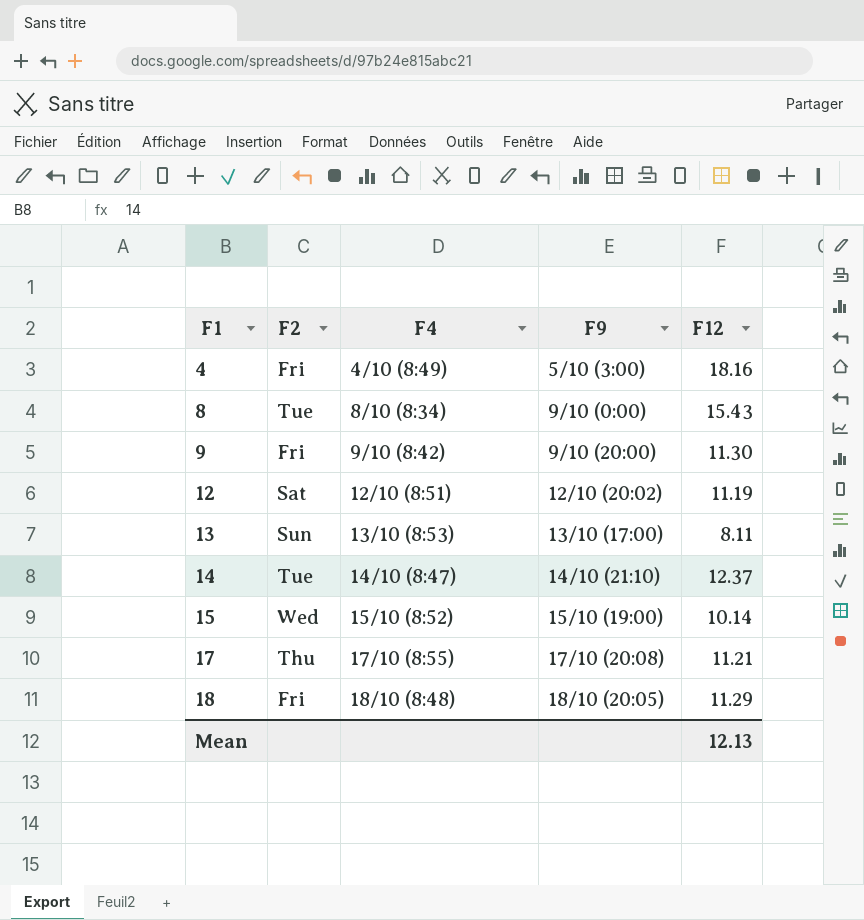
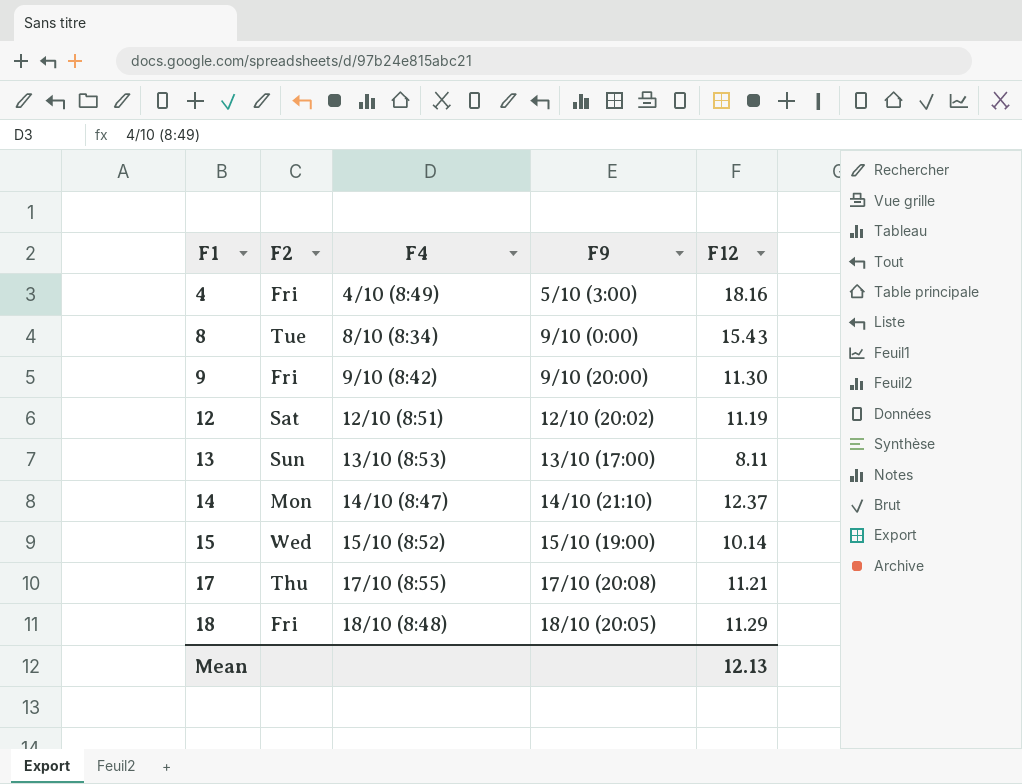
14 | F2: Tue -> Mon

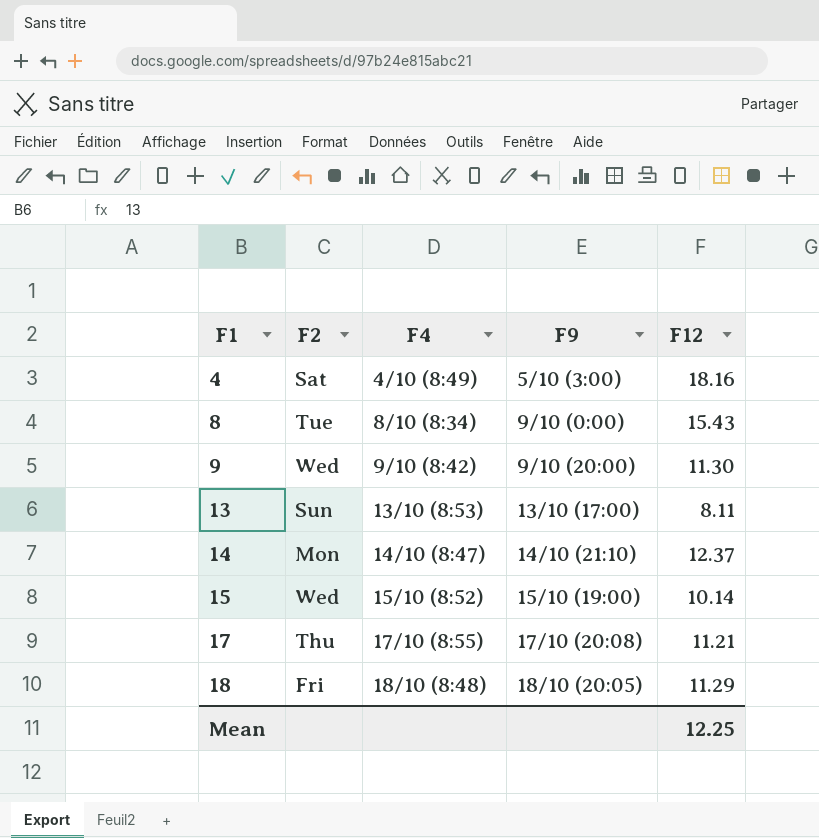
row 12: Sat | 12/10 (8:51) | 12/10 (20:02) | 11.19 -> none
4 | F2: Fri -> Sat
9 | F2: Fri -> Wed
Mean | F12: 12.13 -> 12.25

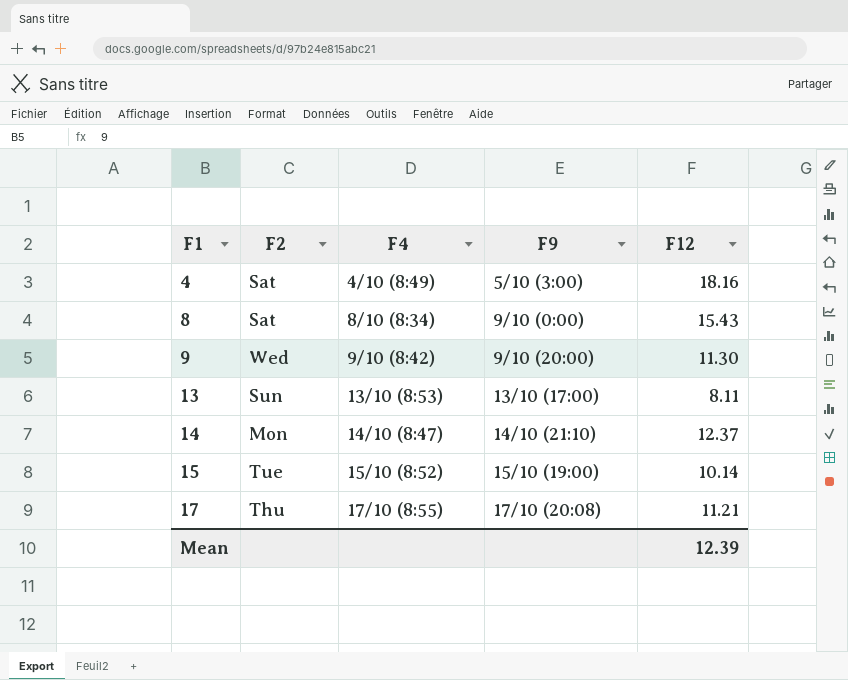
row 18: Fri | 18/10 (8:48) | 18/10 (20:05) | 11.29 -> none
8 | F2: Tue -> Sat
15 | F2: Wed -> Tue
Mean | F12: 12.25 -> 12.39

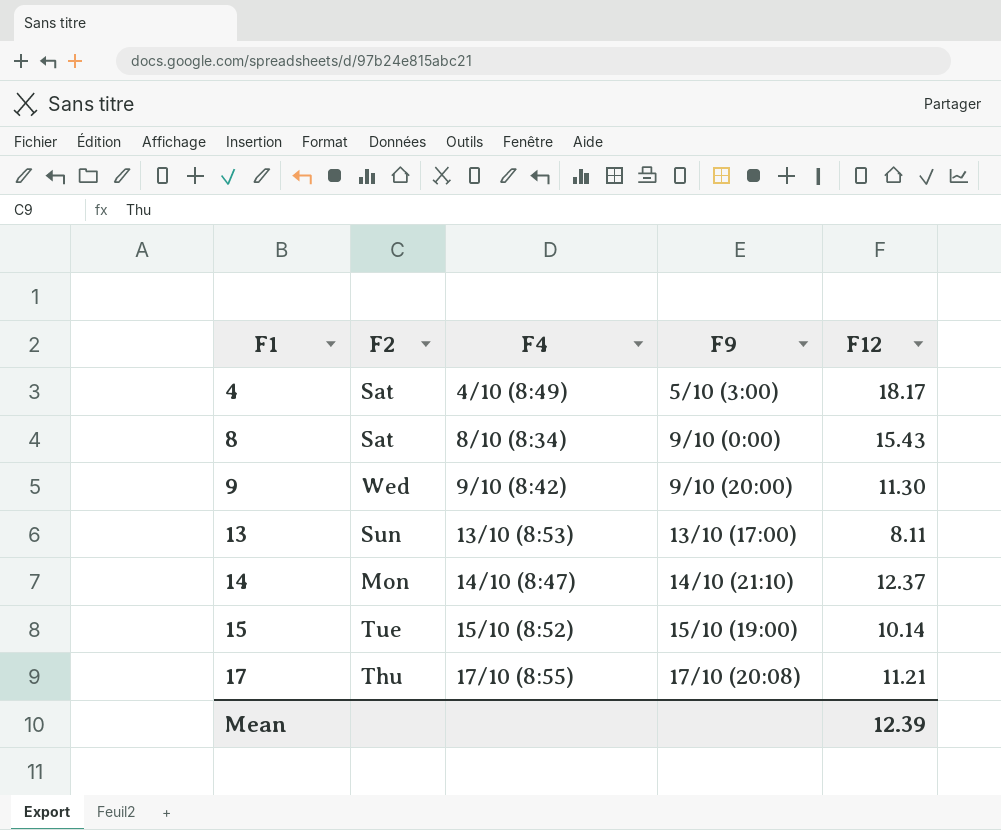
4 | F12: 18.16 -> 18.17

